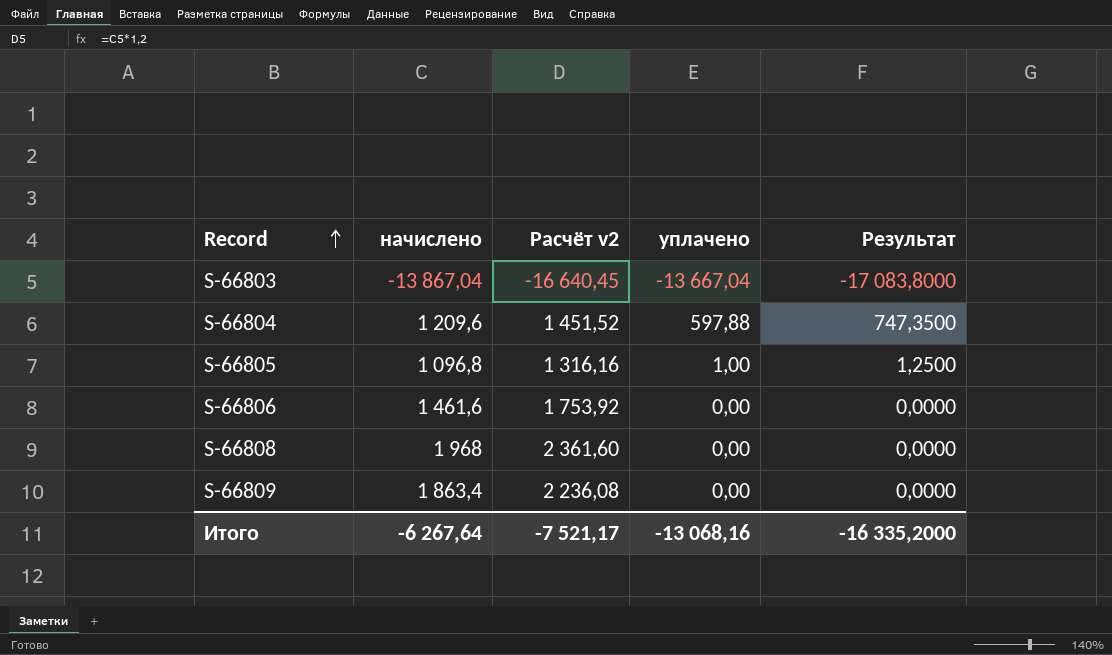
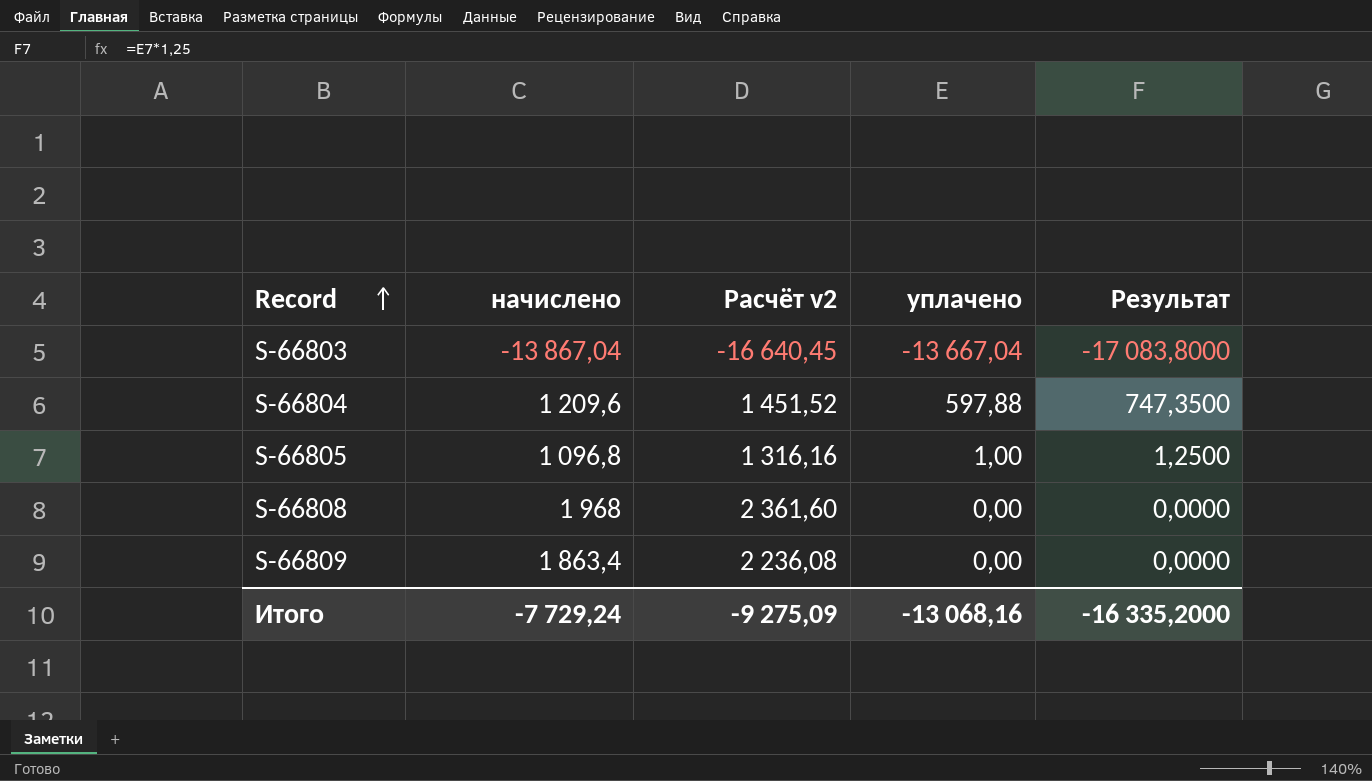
row S-66806: 1 461,6 | 1 753,92 | 0,00 | 0,0000 -> none
Итого | начислено: -6 267,64 -> -7 729,24
Итого | Расчёт v2: -7 521,17 -> -9 275,09

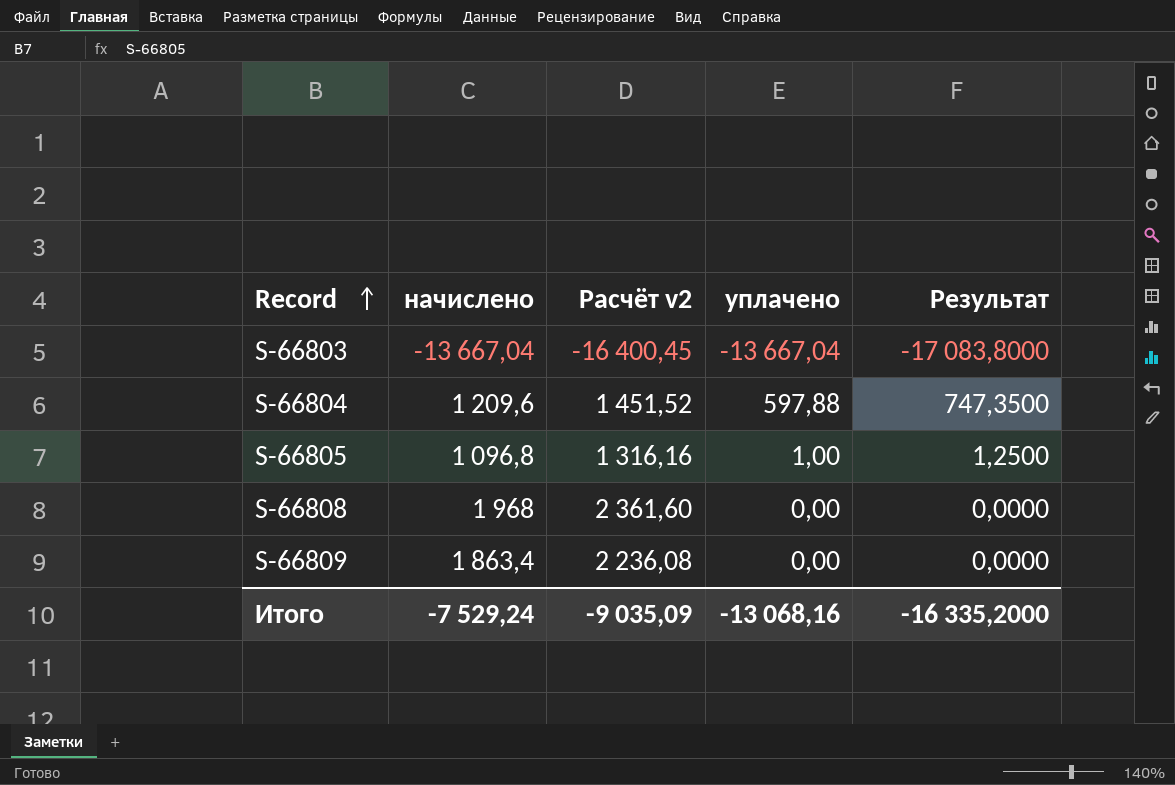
S-66803 | начислено: -13 867,04 -> -13 667,04
S-66803 | Расчёт v2: -16 640,45 -> -16 400,45
Итого | начислено: -7 729,24 -> -7 529,24
Итого | Расчёт v2: -9 275,09 -> -9 035,09

